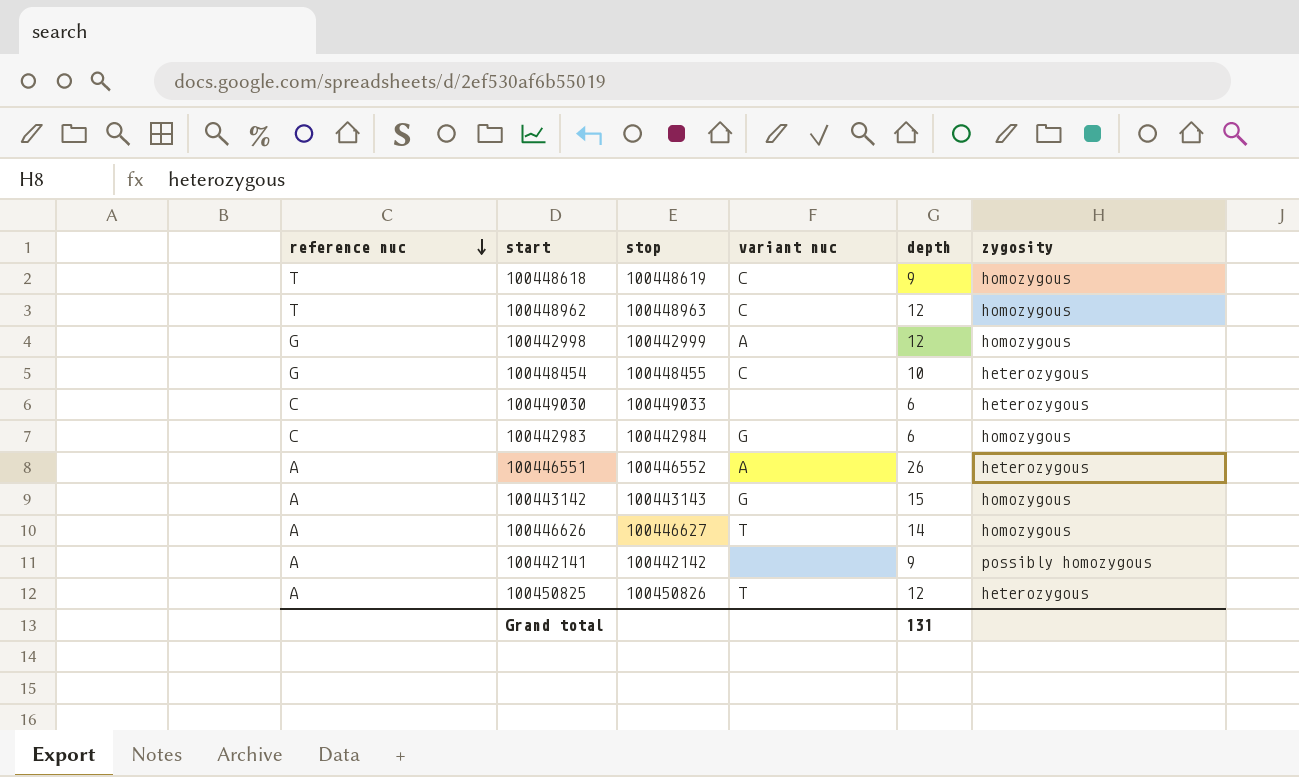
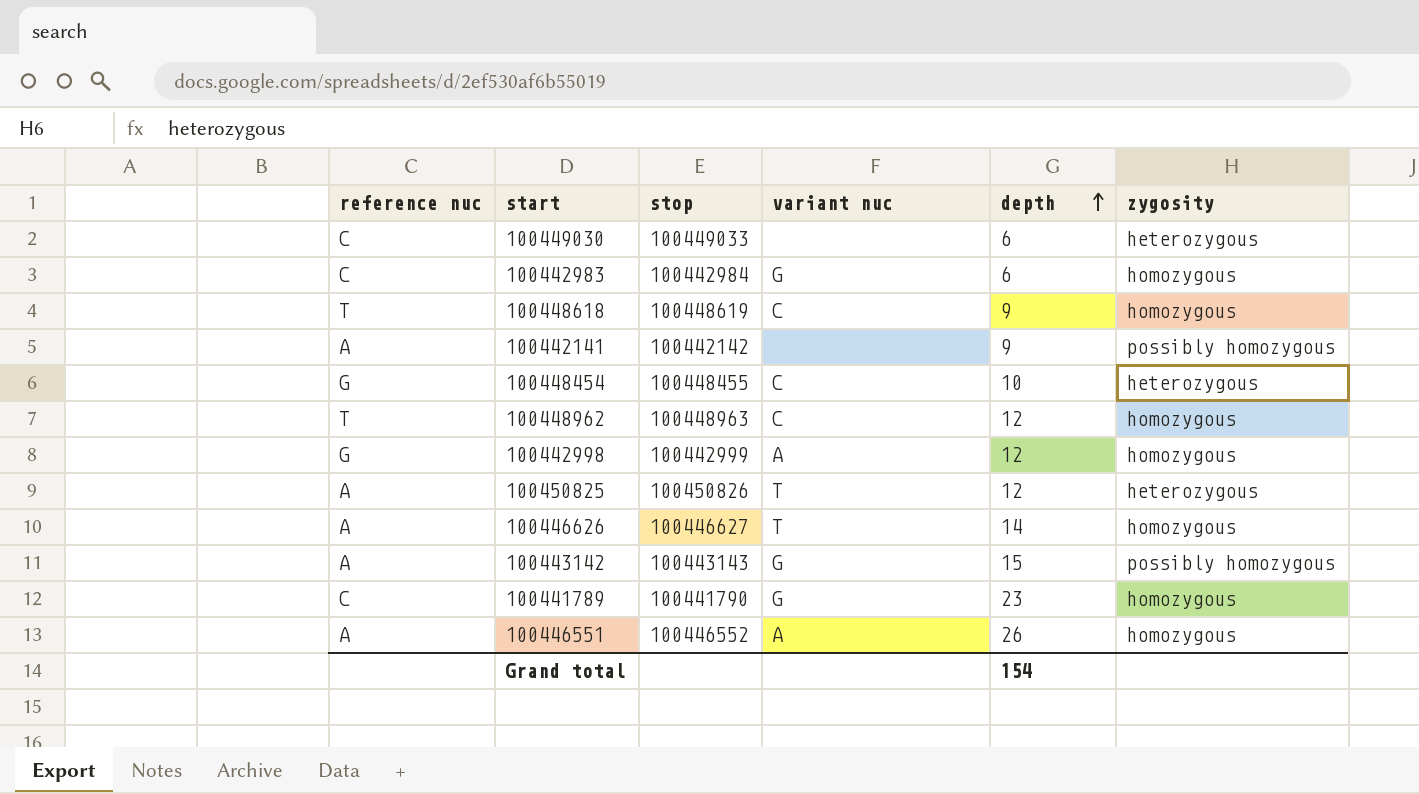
row order: reference nuc descending -> depth ascending
100443142 | zygosity: homozygous -> possibly homozygous
row 100441789: none -> C | 100441790 | G | 23 | homozygous
100446551 | zygosity: heterozygous -> homozygous
Grand total | depth: 131 -> 154

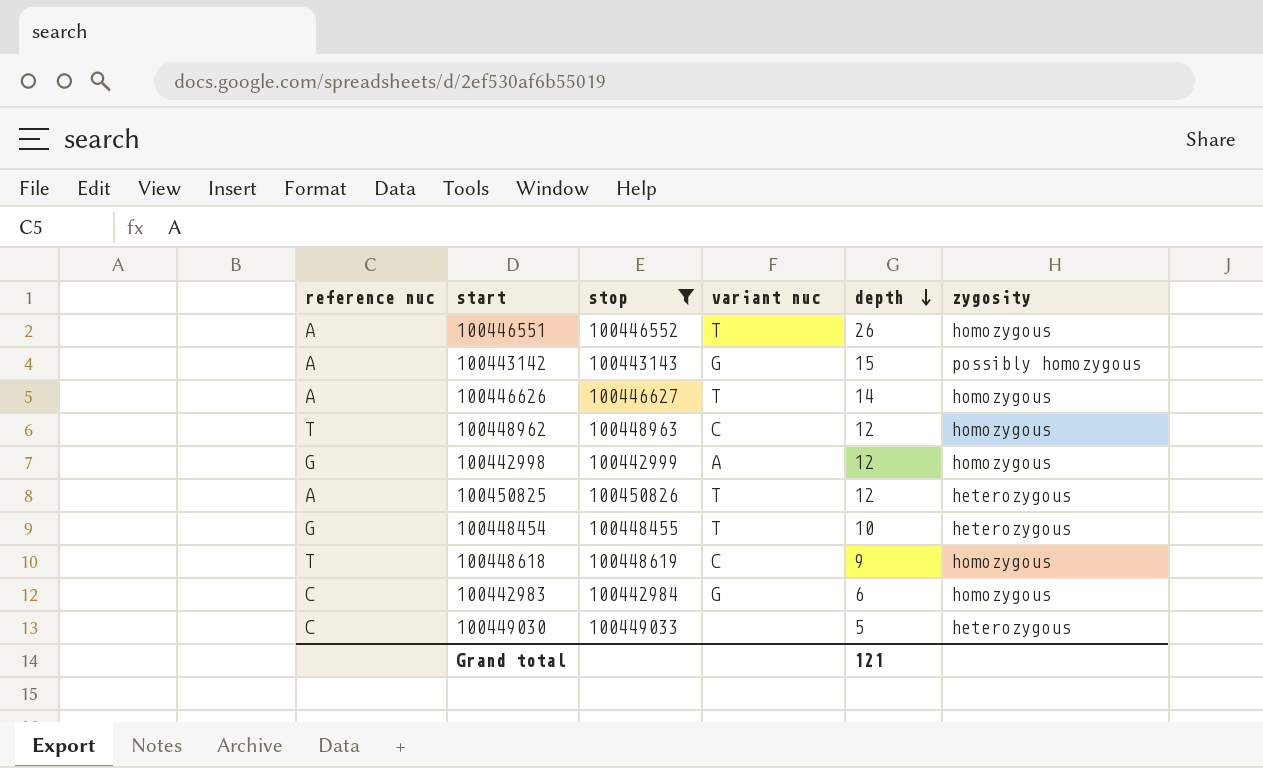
filter: none -> stop >= 100442984
row order: depth ascending -> depth descending
100446551 | variant nuc: A -> T
100448454 | variant nuc: C -> T
100449030 | depth: 6 -> 5
Grand total | depth: 154 -> 121

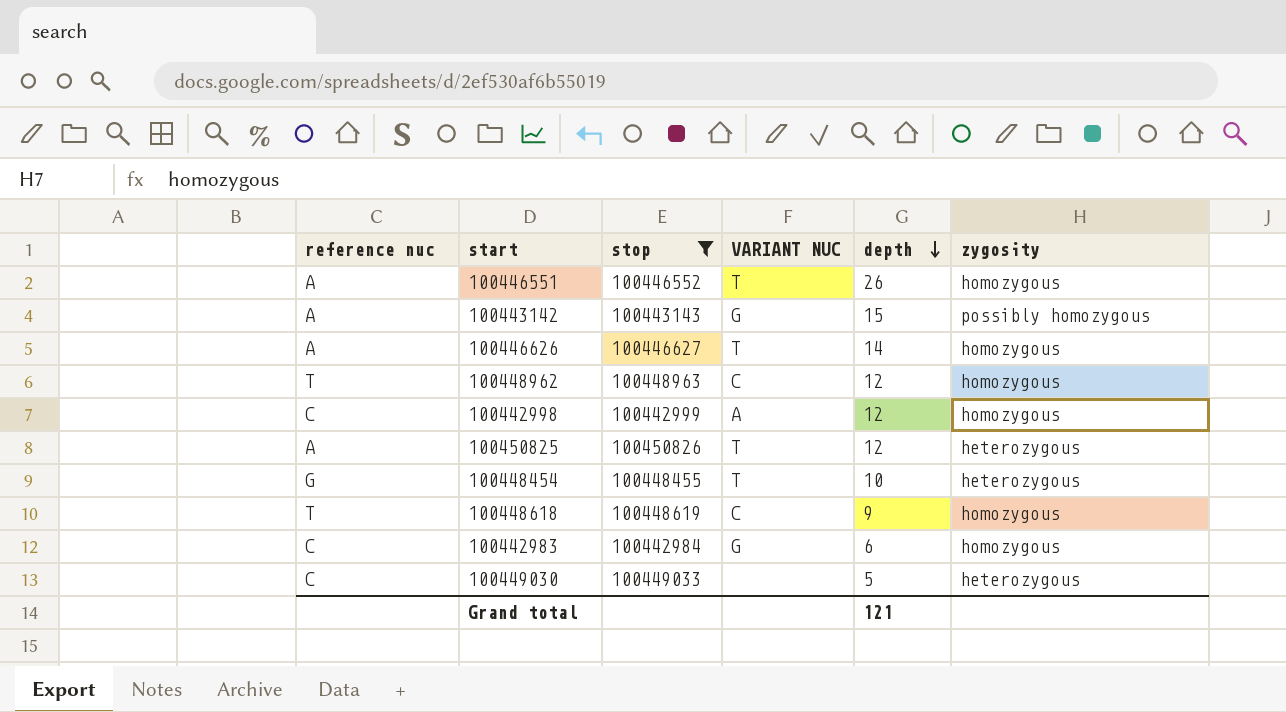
column name: variant nuc -> VARIANT NUC
100442998 | reference nuc: G -> C

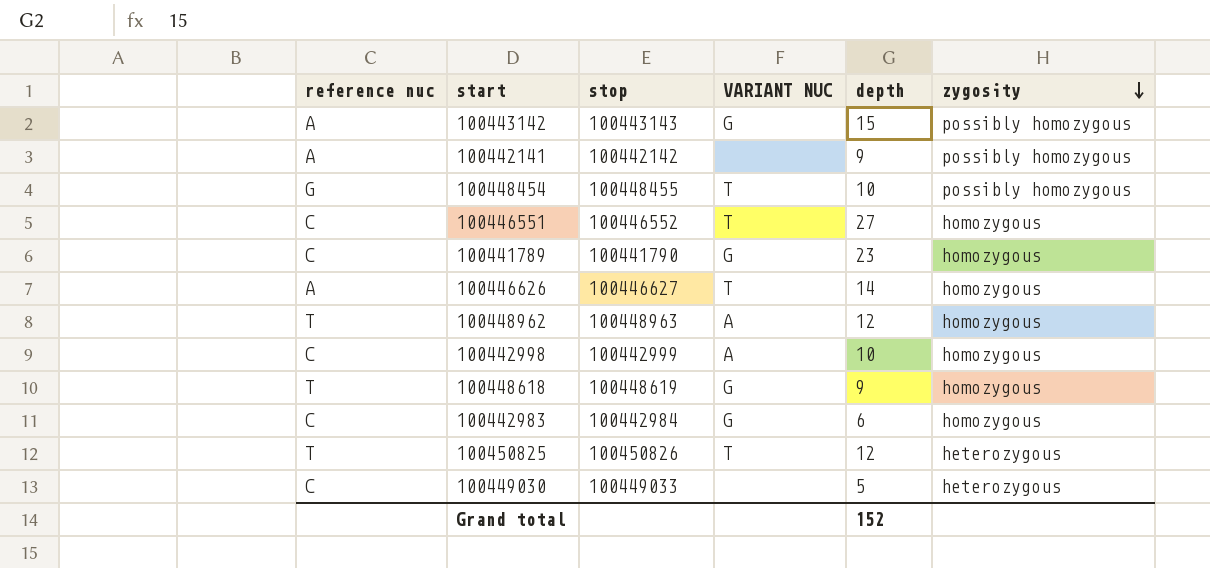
filter: stop >= 100442984 -> none
row order: depth descending -> zygosity descending
100448454 | zygosity: heterozygous -> possibly homozygous
100446551 | reference nuc: A -> C
100446551 | depth: 26 -> 27
100448962 | VARIANT NUC: C -> A
100442998 | depth: 12 -> 10
100448618 | VARIANT NUC: C -> G
100450825 | reference nuc: A -> T
Grand total | depth: 121 -> 152

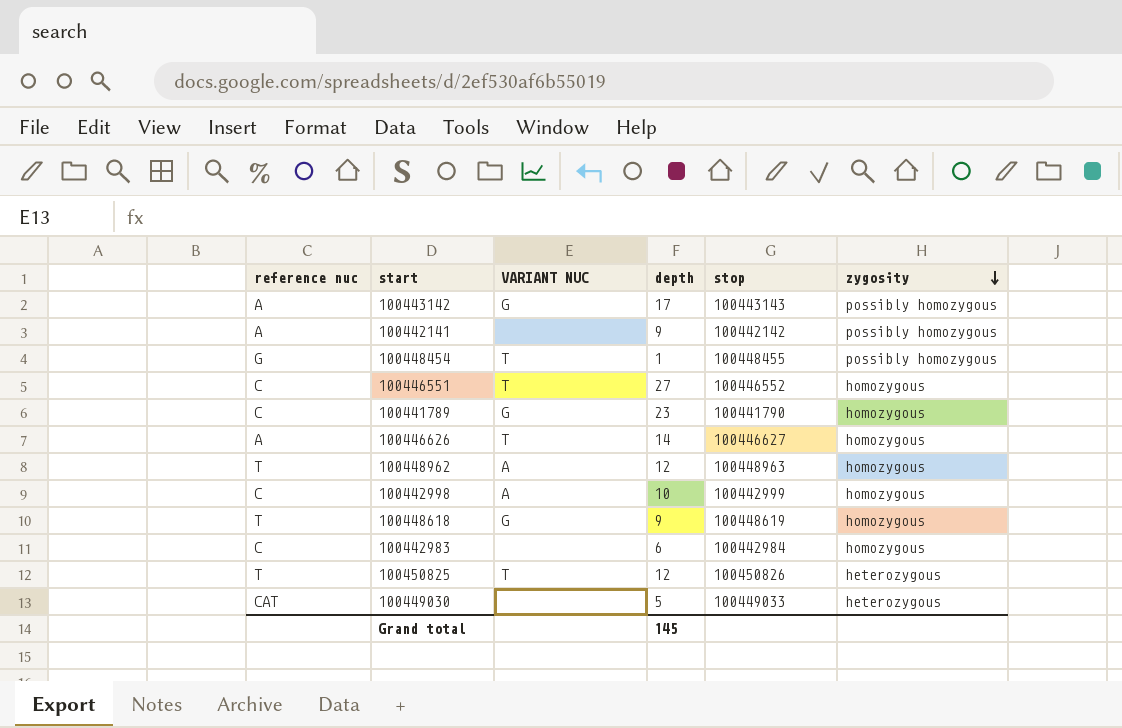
column stop | position: 3 -> 5
100443142 | depth: 15 -> 17
100448454 | depth: 10 -> 1
100442983 | VARIANT NUC: G -> none
100449030 | reference nuc: C -> CAT
Grand total | depth: 152 -> 145

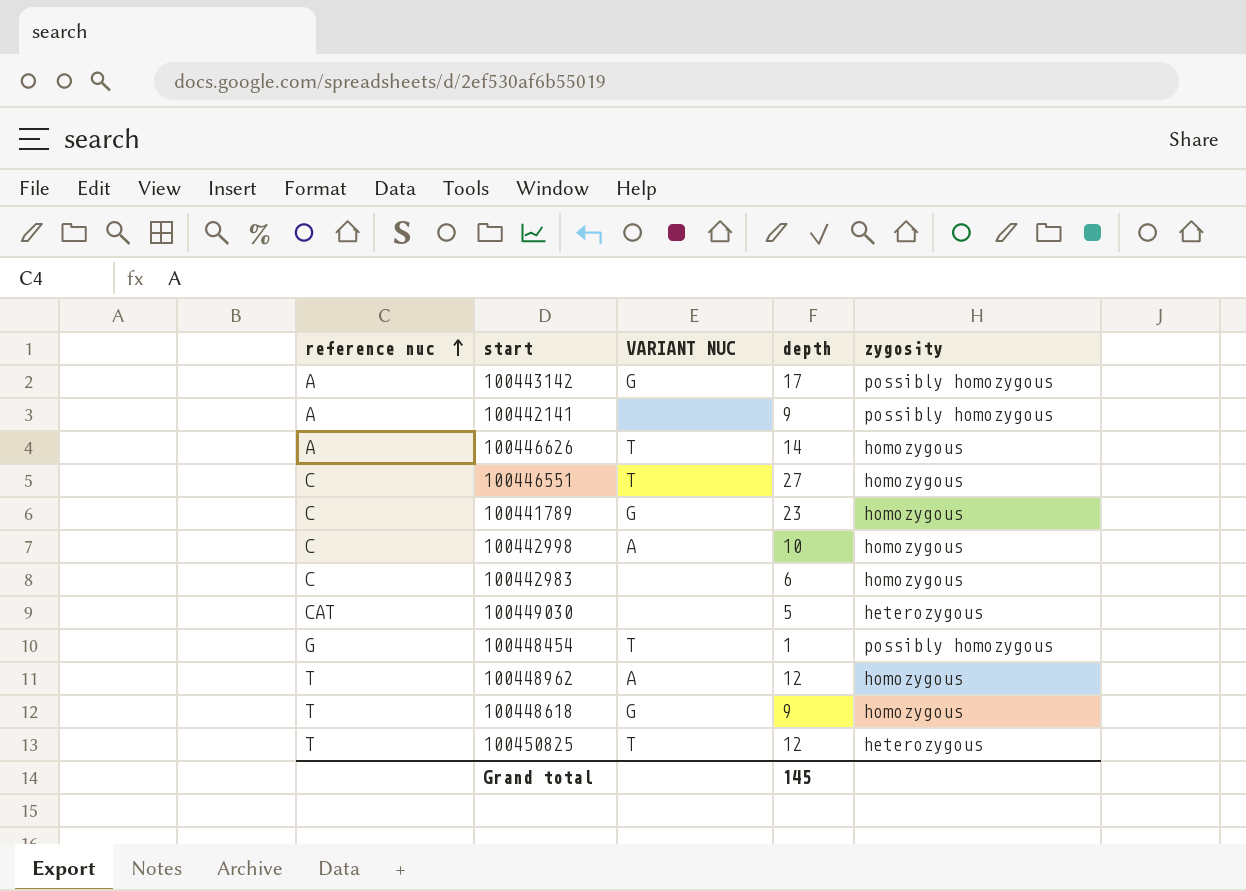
row order: zygosity descending -> reference nuc ascending
column stop | position: 5 -> none

